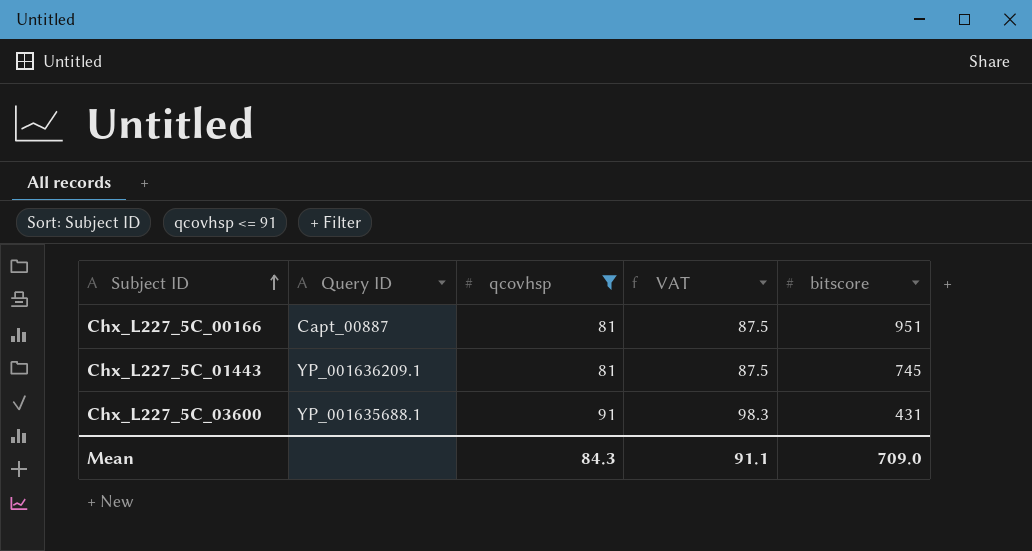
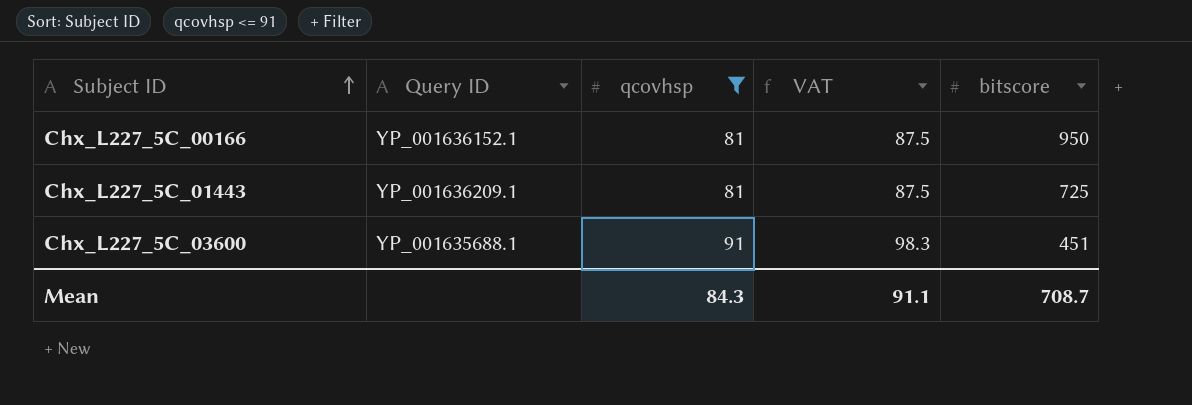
Chx_L227_5C_00166 | Query ID: Capt_00887 -> YP_001636152.1
Chx_L227_5C_00166 | bitscore: 951 -> 950
Chx_L227_5C_01443 | bitscore: 745 -> 725
Chx_L227_5C_03600 | bitscore: 431 -> 451
Mean | bitscore: 709.0 -> 708.7

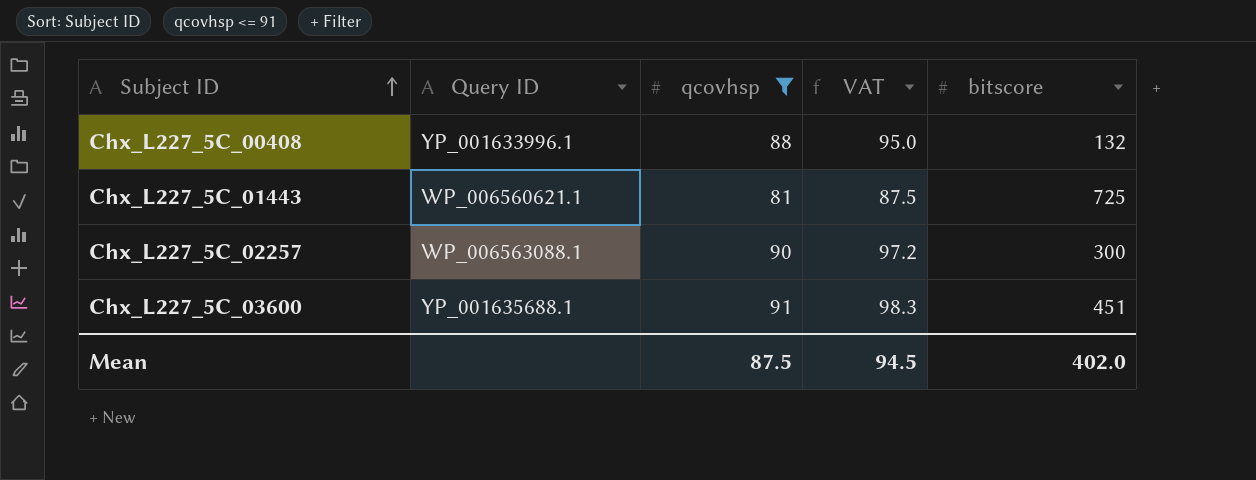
row Chx_L227_5C_00166: YP_001636152.1 | 81 | 87.5 | 950 -> none
row Chx_L227_5C_00408: none -> YP_001633996.1 | 88 | 95.0 | 132
Chx_L227_5C_01443 | Query ID: YP_001636209.1 -> WP_006560621.1
row Chx_L227_5C_02257: none -> WP_006563088.1 | 90 | 97.2 | 300
Mean | qcovhsp: 84.3 -> 87.5
Mean | VAT: 91.1 -> 94.5
Mean | bitscore: 708.7 -> 402.0

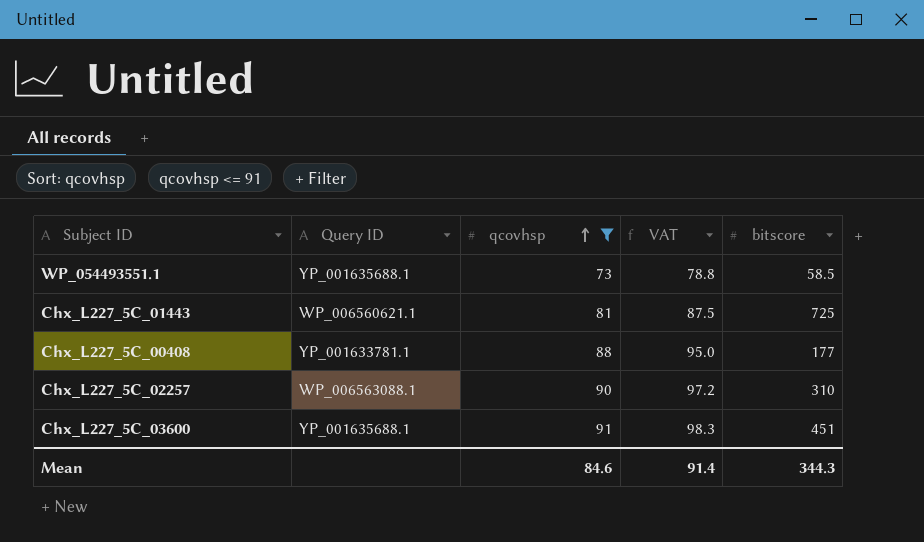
row order: Subject ID ascending -> qcovhsp ascending
row WP_054493551.1: none -> YP_001635688.1 | 73 | 78.8 | 58.5
Chx_L227_5C_00408 | Query ID: YP_001633996.1 -> YP_001633781.1
Chx_L227_5C_00408 | bitscore: 132 -> 177
Chx_L227_5C_02257 | bitscore: 300 -> 310
Mean | qcovhsp: 87.5 -> 84.6
Mean | VAT: 94.5 -> 91.4
Mean | bitscore: 402.0 -> 344.3

